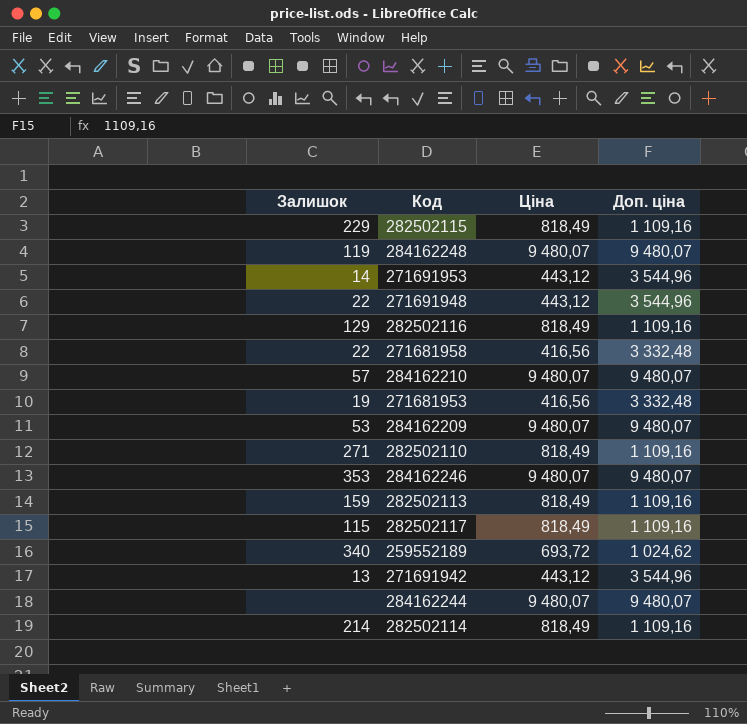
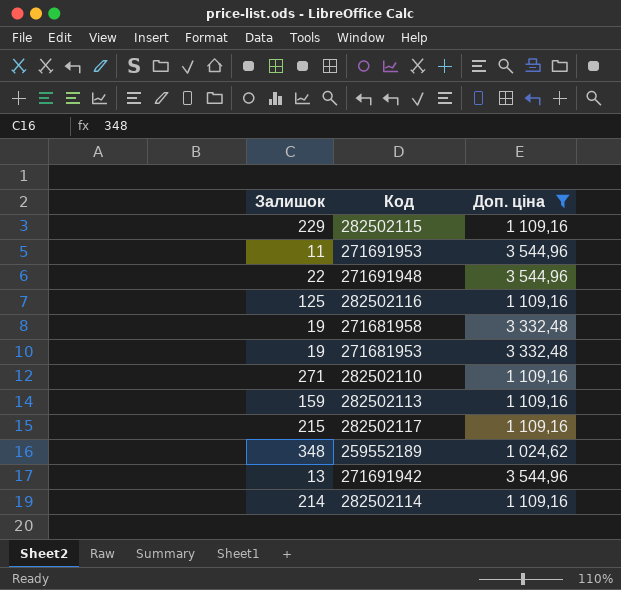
filter: none -> Доп. ціна != 9 480,07
column Ціна | position: 3 -> none
271691953 | Залишок: 14 -> 11
282502116 | Залишок: 129 -> 125
271681958 | Залишок: 22 -> 19
282502117 | Залишок: 115 -> 215
259552189 | Залишок: 340 -> 348

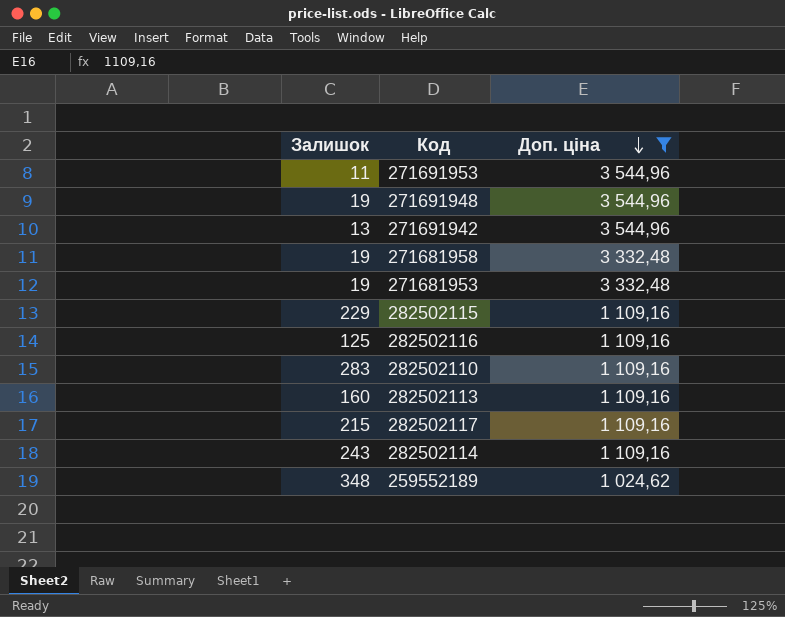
row order: none -> Доп. ціна descending
271691948 | Залишок: 22 -> 19
282502110 | Залишок: 271 -> 283
282502113 | Залишок: 159 -> 160
282502114 | Залишок: 214 -> 243

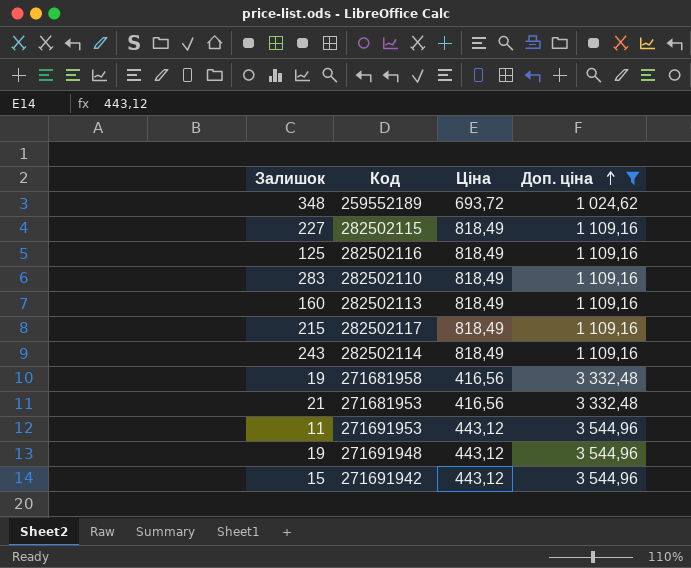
row order: Доп. ціна descending -> Доп. ціна ascending
column Ціна | position: none -> 3
282502115 | Залишок: 229 -> 227
271681953 | Залишок: 19 -> 21
271691942 | Залишок: 13 -> 15

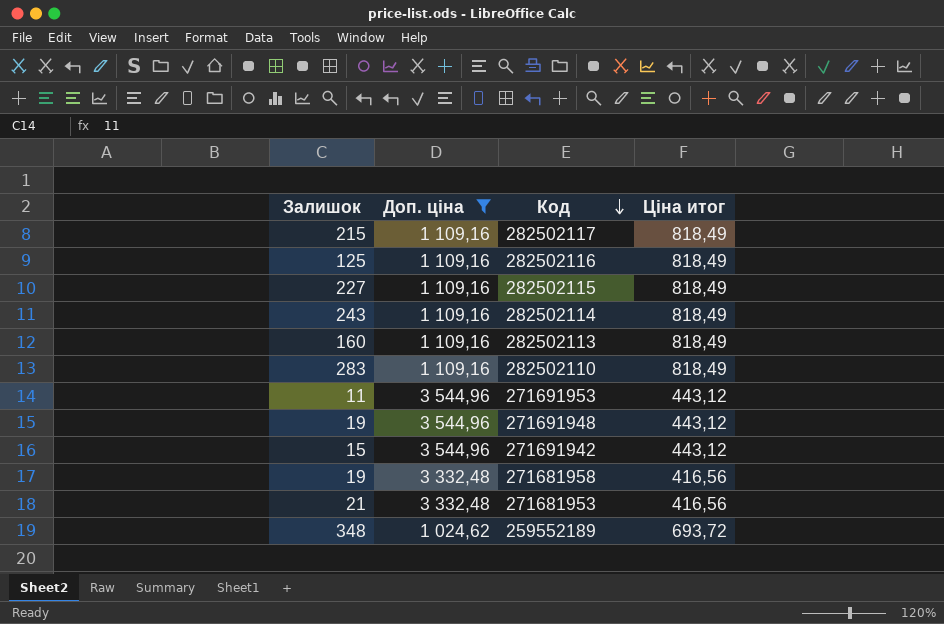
row order: Доп. ціна ascending -> Код descending
column Доп. ціна | position: 4 -> 2
column name: Ціна -> Ціна итог

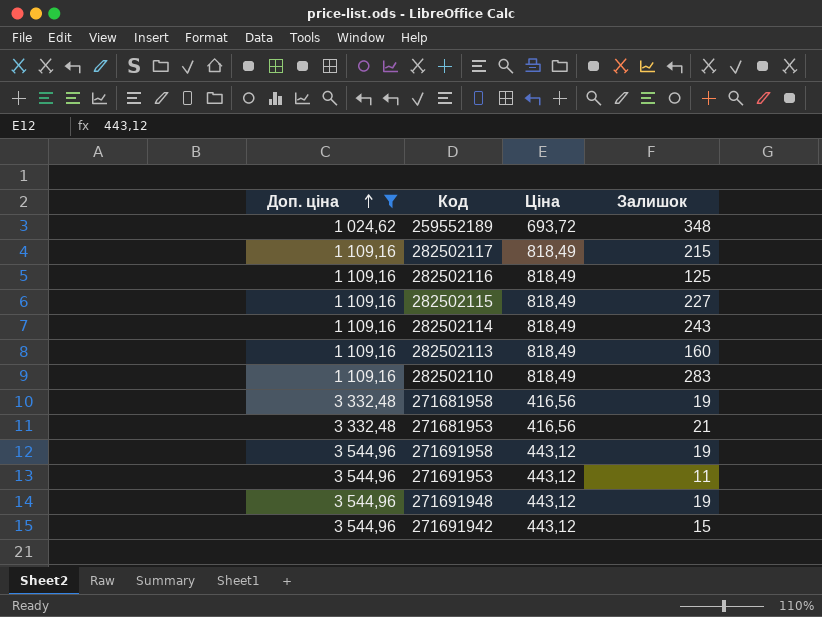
row order: Код descending -> Доп. ціна ascending
column name: Ціна итог -> Ціна
column Залишок | position: 1 -> 4
row 271691958: none -> 3 544,96 | 443,12 | 19

